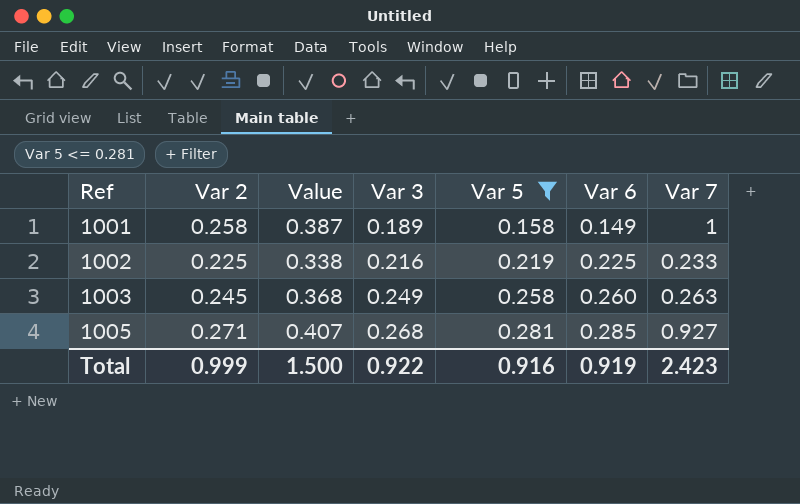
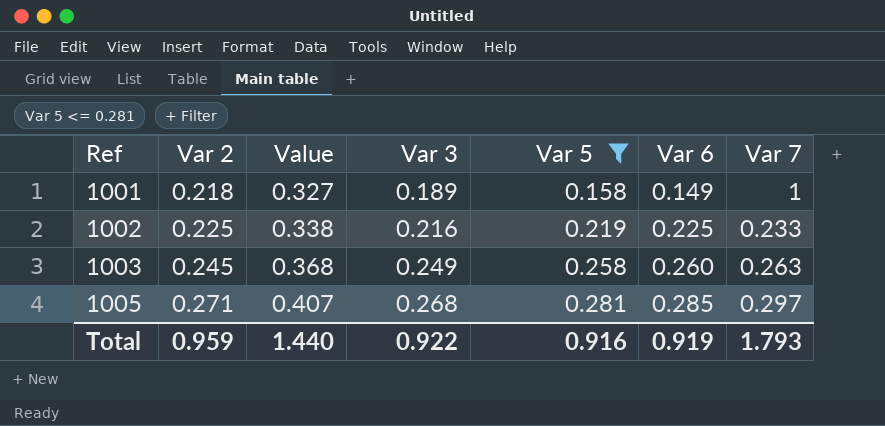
1001 | Var 2: 0.258 -> 0.218
1001 | Value: 0.387 -> 0.327
1005 | Var 7: 0.927 -> 0.297
Total | Var 2: 0.999 -> 0.959
Total | Value: 1.500 -> 1.440
Total | Var 7: 2.423 -> 1.793

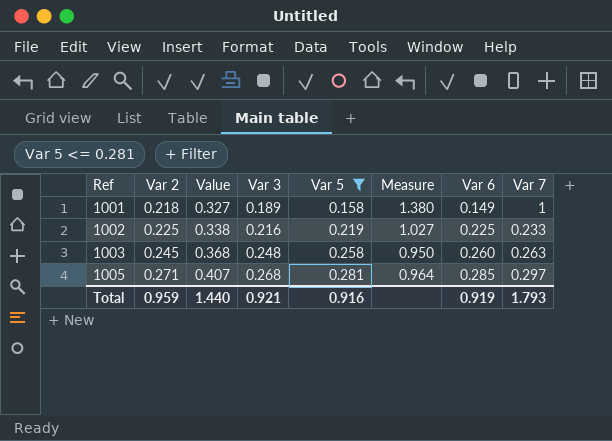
column Measure | formula: none -> [Var 2] / [Var 5]
1003 | Var 3: 0.249 -> 0.248
Total | Var 3: 0.922 -> 0.921

